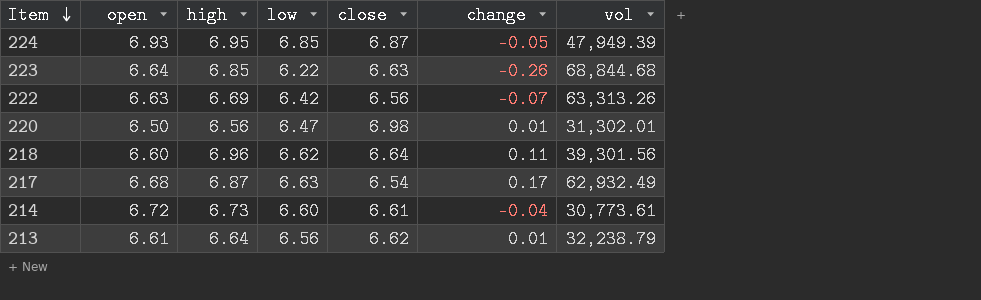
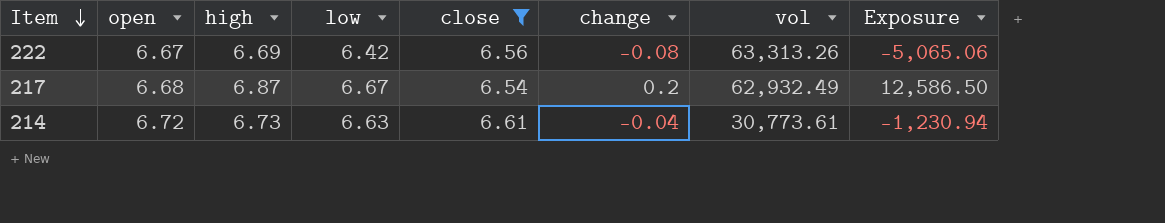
filter: none -> close <= 6.61
column Exposure | formula: none -> [change] * [vol]
222 | open: 6.63 -> 6.67
222 | change: -0.07 -> -0.08
217 | low: 6.63 -> 6.67
217 | change: 0.17 -> 0.2
214 | low: 6.60 -> 6.63

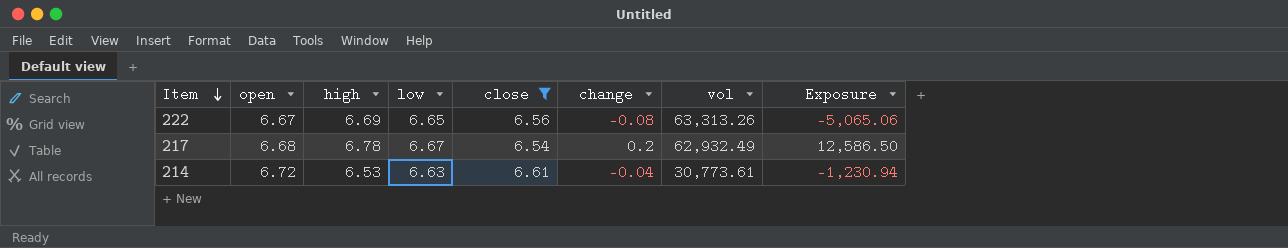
222 | low: 6.42 -> 6.65
217 | high: 6.87 -> 6.78
214 | high: 6.73 -> 6.53

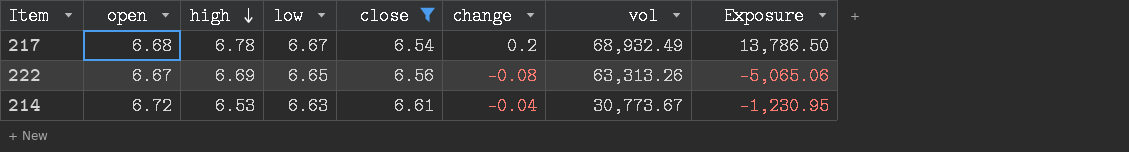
row order: Item descending -> high descending
217 | vol: 62,932.49 -> 68,932.49
217 | Exposure: 12,586.50 -> 13,786.50
214 | vol: 30,773.61 -> 30,773.67
214 | Exposure: -1,230.94 -> -1,230.95

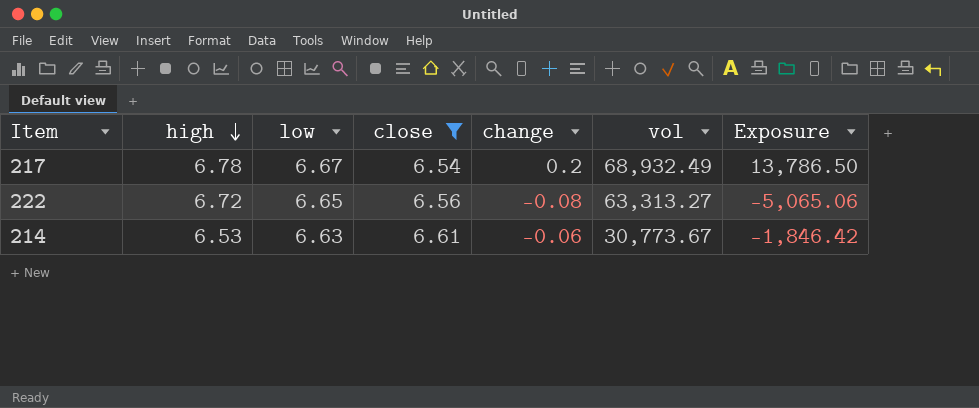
column open | position: 2 -> none
222 | high: 6.69 -> 6.72
222 | vol: 63,313.26 -> 63,313.27
214 | change: -0.04 -> -0.06
214 | Exposure: -1,230.95 -> -1,846.42

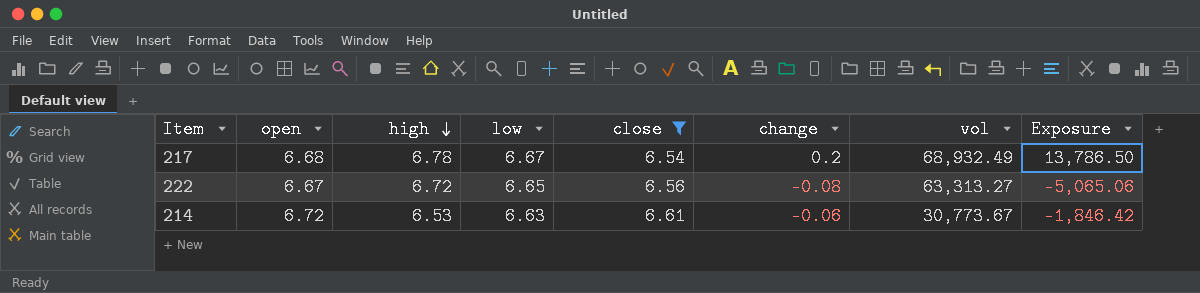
column open | position: none -> 2

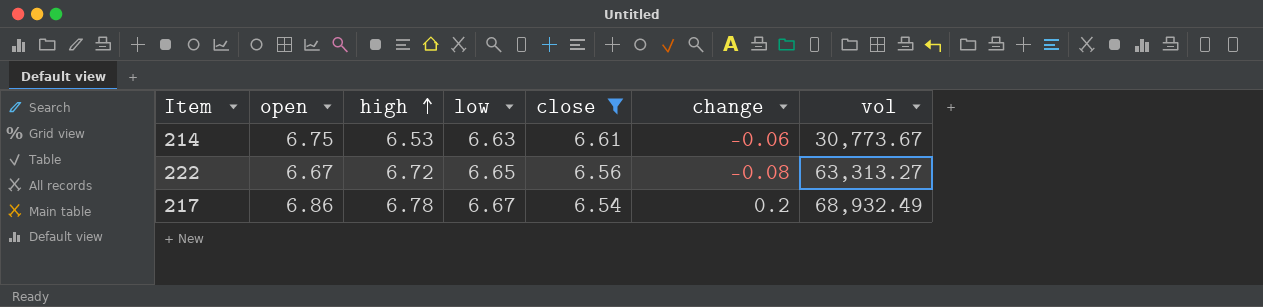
row order: high descending -> high ascending
column Exposure | formula: [change] * [vol] -> none
214 | open: 6.72 -> 6.75
217 | open: 6.68 -> 6.86

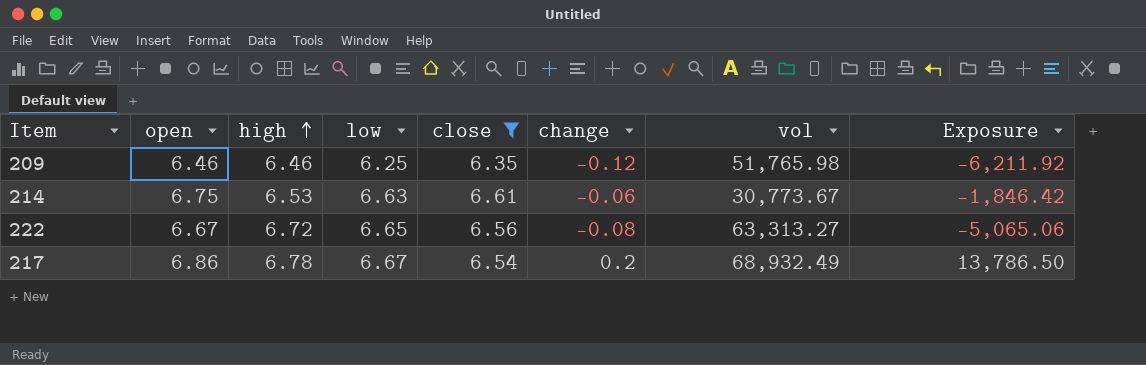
column Exposure | formula: none -> [change] * [vol]
row 209: none -> 6.46 | 6.46 | 6.25 | 6.35 | -0.12 | 51,765.98 | -6,211.92

